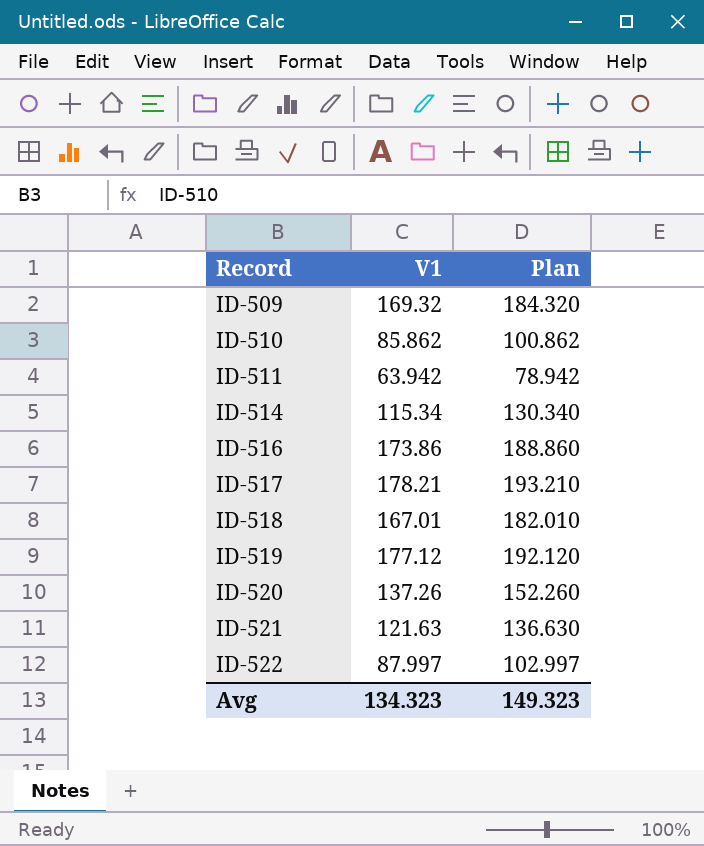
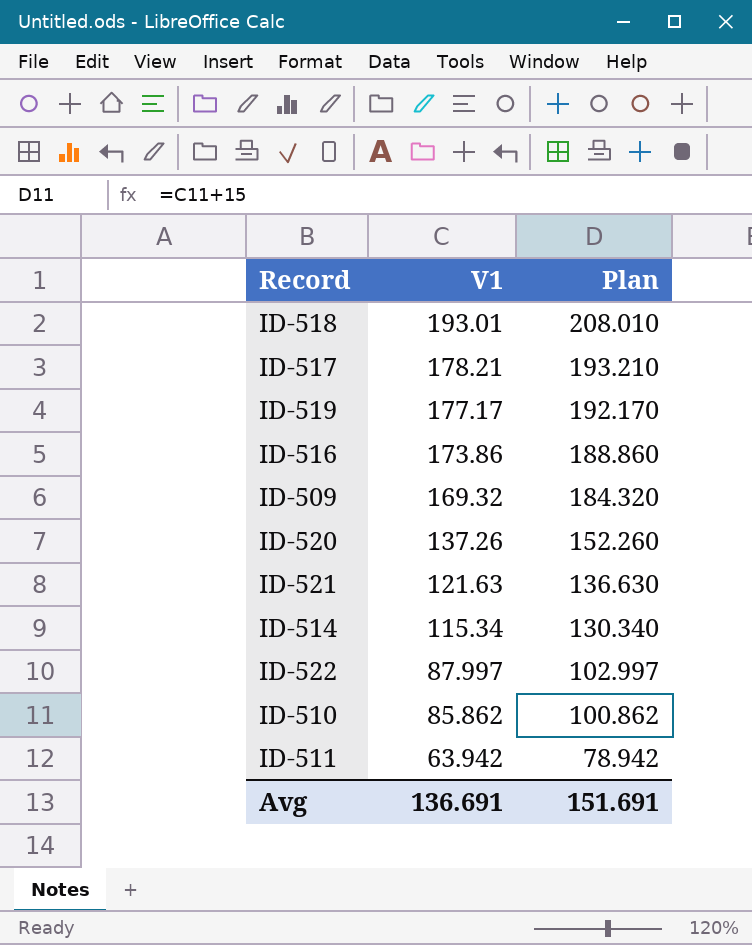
row order: Record ascending -> V1 descending
ID-518 | V1: 167.01 -> 193.01
ID-518 | Plan: 182.010 -> 208.010
ID-519 | V1: 177.12 -> 177.17
ID-519 | Plan: 192.120 -> 192.170
Avg | V1: 134.323 -> 136.691
Avg | Plan: 149.323 -> 151.691

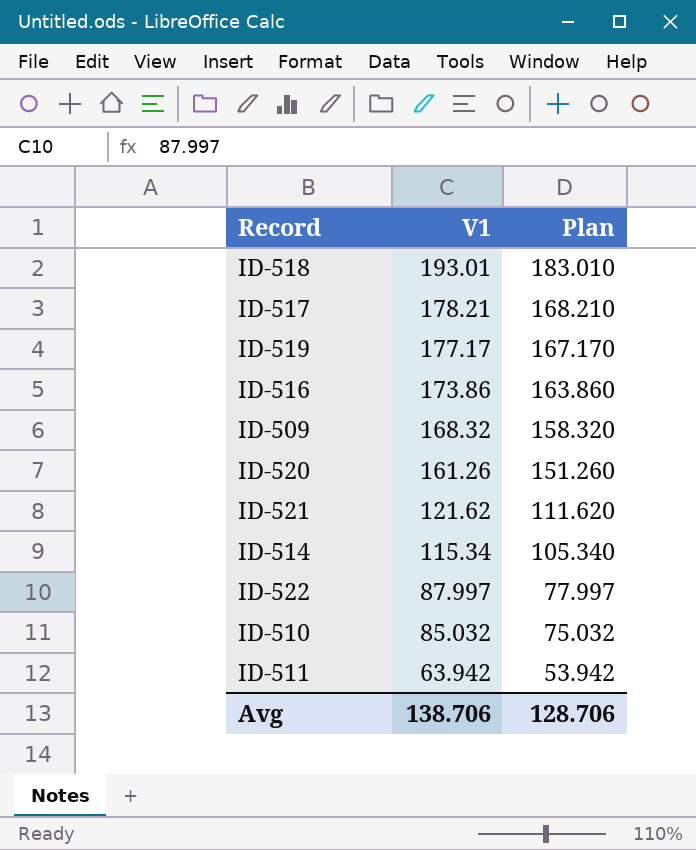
column Plan | formula: [V1] + 15 -> [V1] - 10
ID-509 | V1: 169.32 -> 168.32
ID-520 | V1: 137.26 -> 161.26
ID-521 | V1: 121.63 -> 121.62
ID-510 | V1: 85.862 -> 85.032
Avg | V1: 136.691 -> 138.706
Avg | Plan: 151.691 -> 128.706

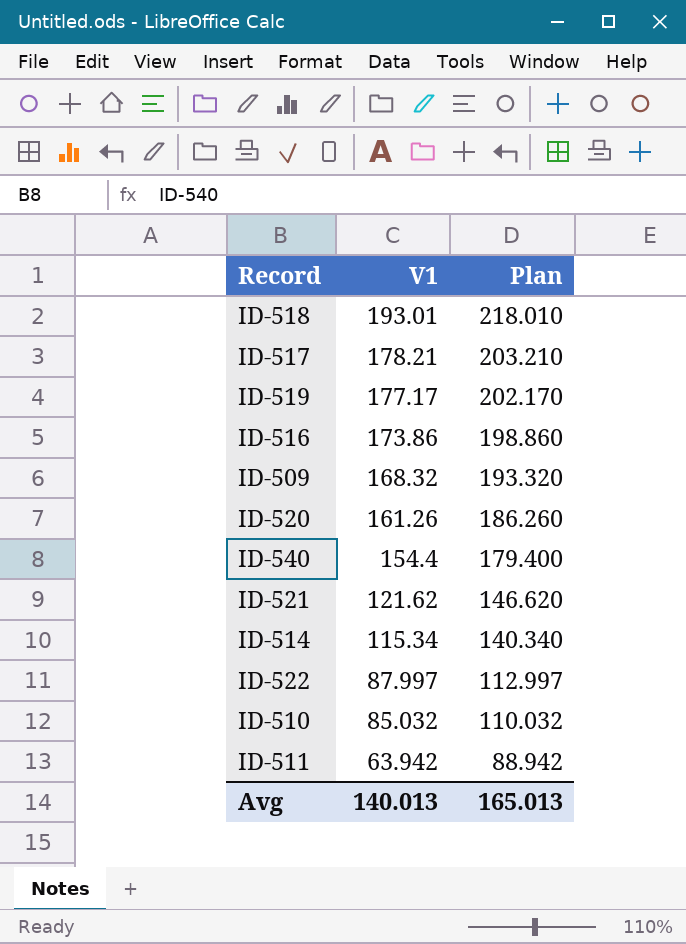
column Plan | formula: [V1] - 10 -> [V1] + 25
row ID-540: none -> 154.4 | 179.400
Avg | V1: 138.706 -> 140.013
Avg | Plan: 128.706 -> 165.013

